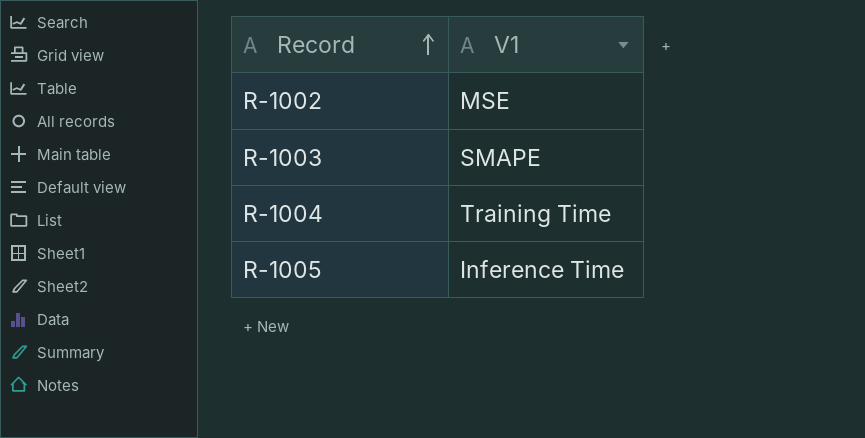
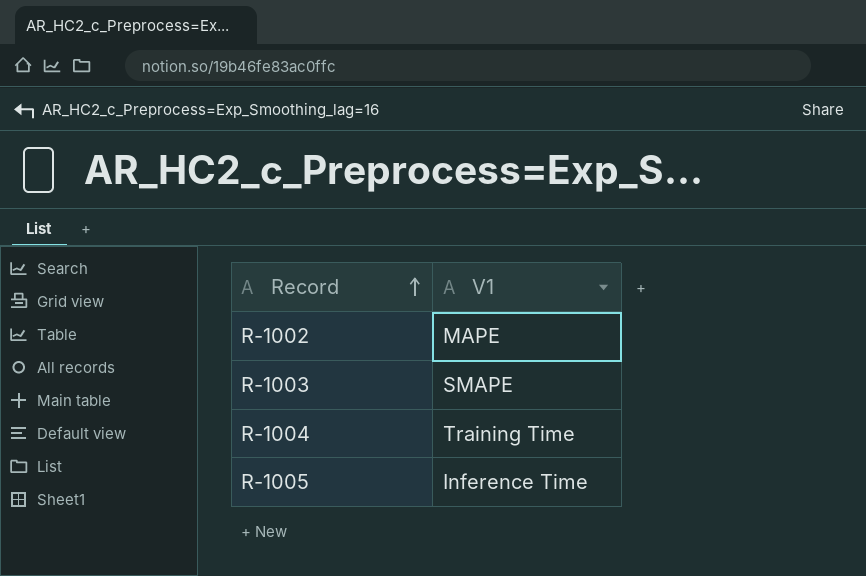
R-1002 | V1: MSE -> MAPE

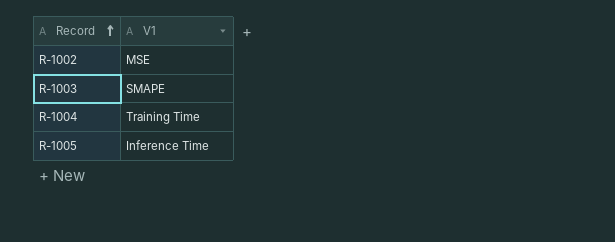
R-1002 | V1: MAPE -> MSE

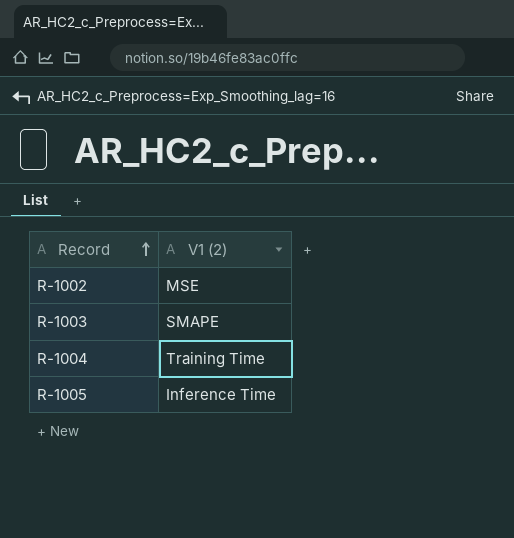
column name: V1 -> V1 (2)

